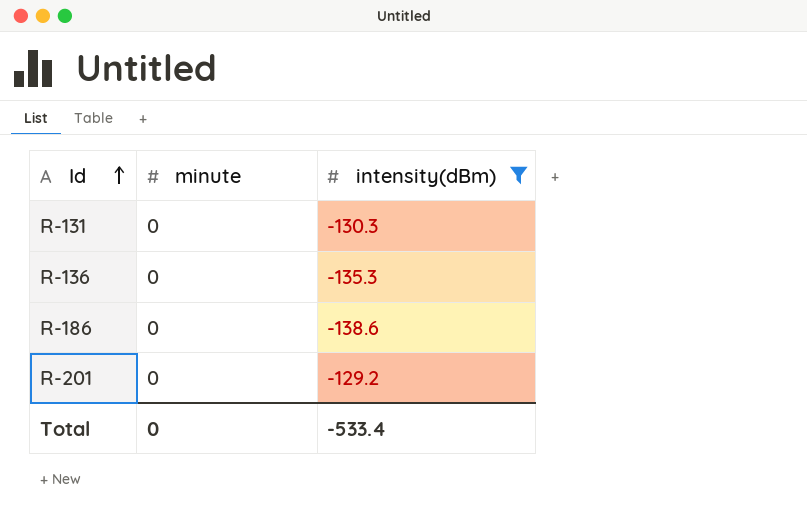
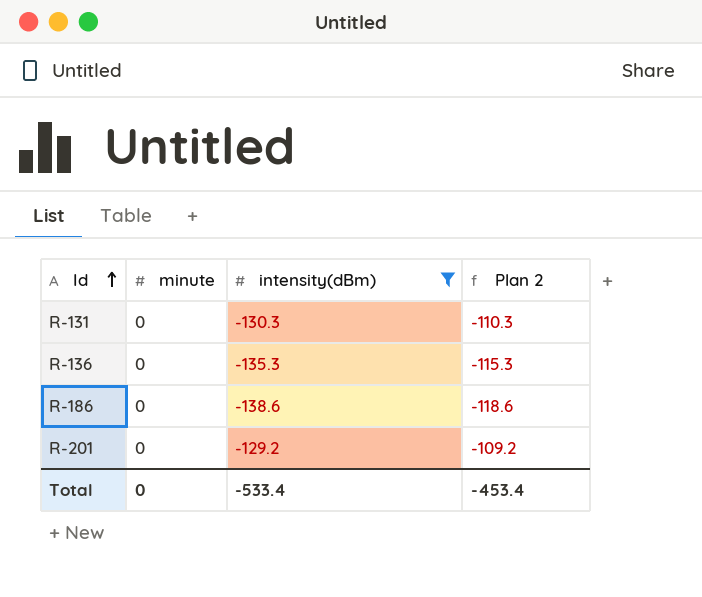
column Plan 2 | formula: none -> [intensity(dBm)] + 20

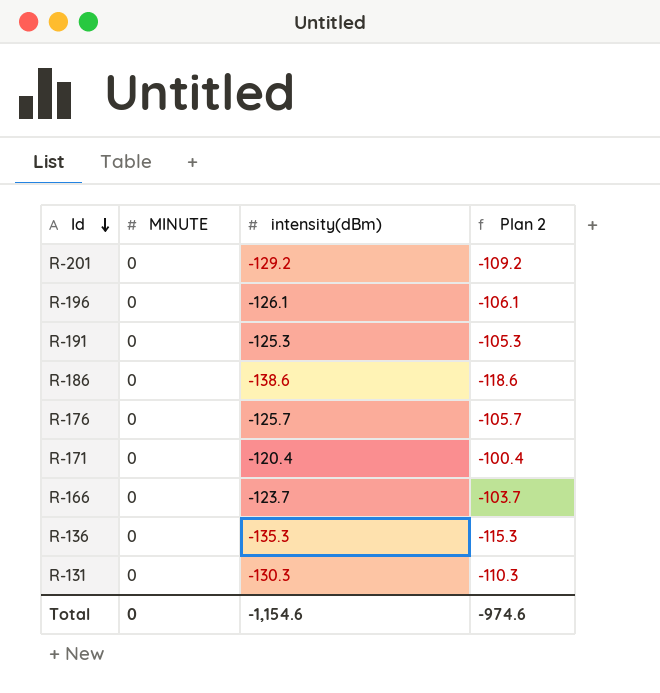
filter: intensity(dBm) <= -129.2 -> none
row order: Id ascending -> Id descending
column name: minute -> MINUTE
Total | intensity(dBm): -533.4 -> -1,154.6
Total | Plan 2: -453.4 -> -974.6

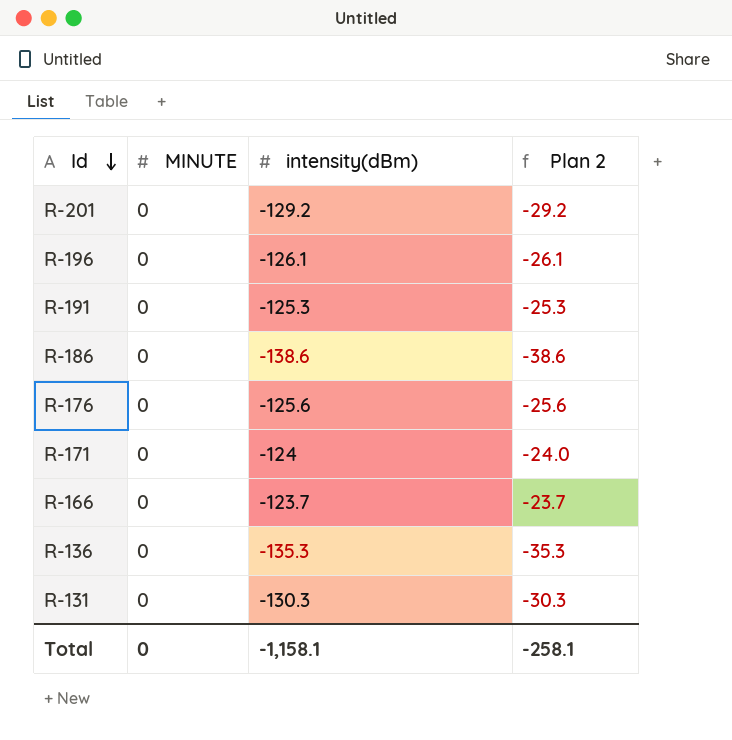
column Plan 2 | formula: [intensity(dBm)] + 20 -> [intensity(dBm)] + 100
R-176 | intensity(dBm): -125.7 -> -125.6
R-171 | intensity(dBm): -120.4 -> -124
Total | intensity(dBm): -1,154.6 -> -1,158.1
Total | Plan 2: -974.6 -> -258.1

